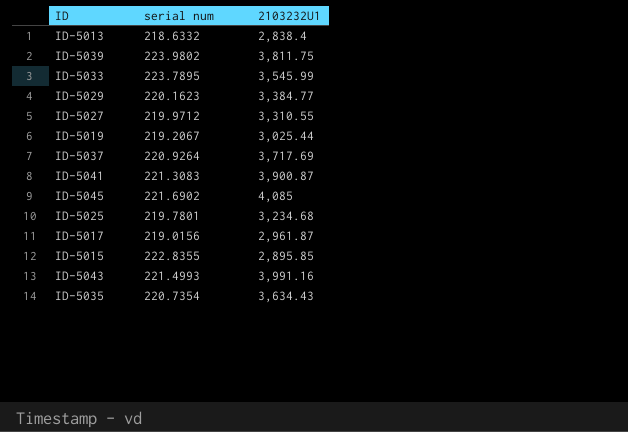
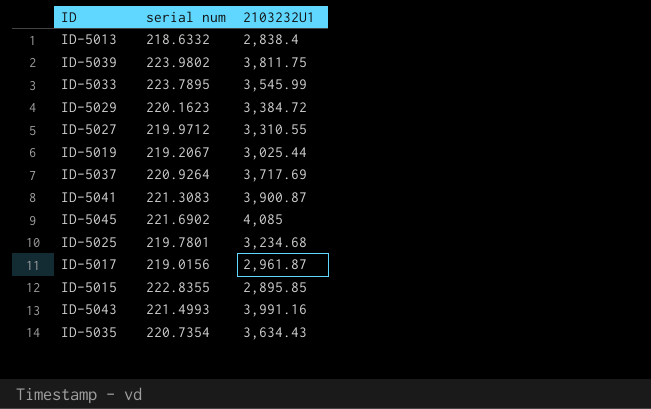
ID-5029 | 2103232U1: 3,384.77 -> 3,384.72

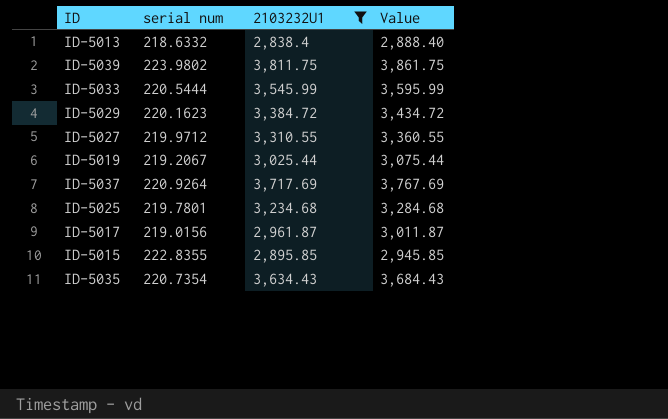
filter: none -> 2103232U1 <= 3,811.75
column Value | formula: none -> [2103232U1] + 50
ID-5033 | serial num: 223.7895 -> 220.5444

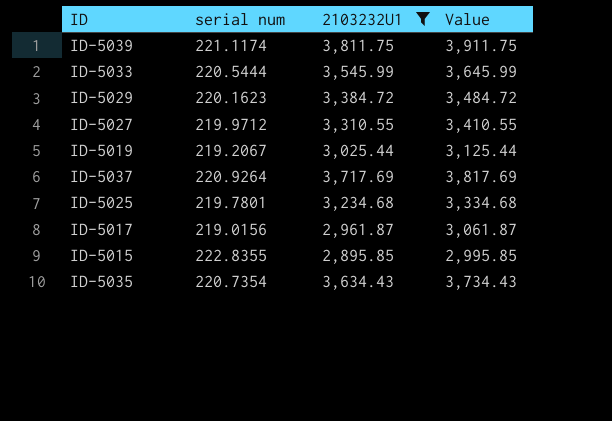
column Value | formula: [2103232U1] + 50 -> [2103232U1] + 100
row ID-5013: 218.6332 | 2,838.4 | 2,888.40 -> none
ID-5039 | serial num: 223.9802 -> 221.1174

